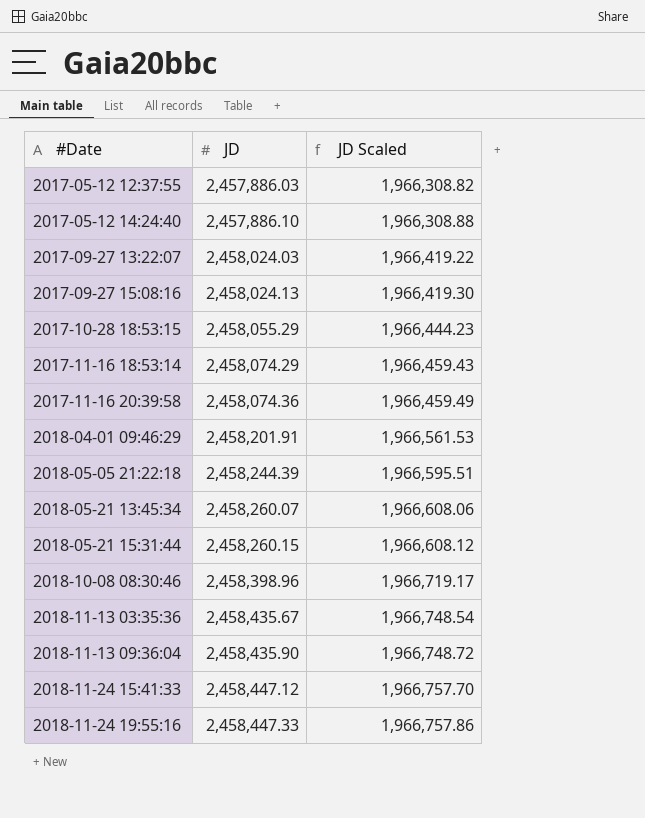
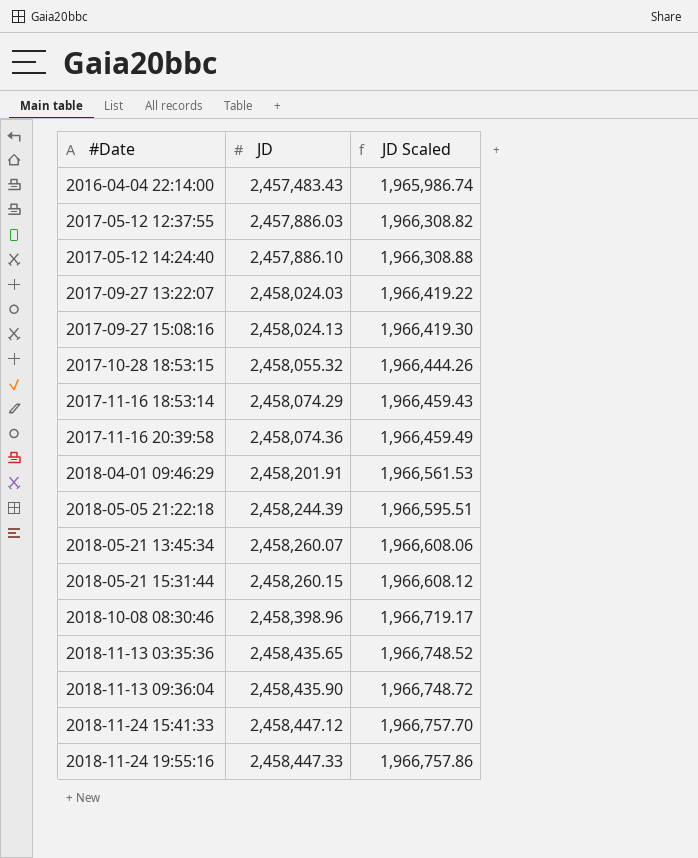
row 2016-04-04 22:14:00: none -> 2,457,483.43 | 1,965,986.74
2017-10-28 18:53:15 | JD: 2,458,055.29 -> 2,458,055.32
2017-10-28 18:53:15 | JD Scaled: 1,966,444.23 -> 1,966,444.26
2018-11-13 03:35:36 | JD: 2,458,435.67 -> 2,458,435.65
2018-11-13 03:35:36 | JD Scaled: 1,966,748.54 -> 1,966,748.52

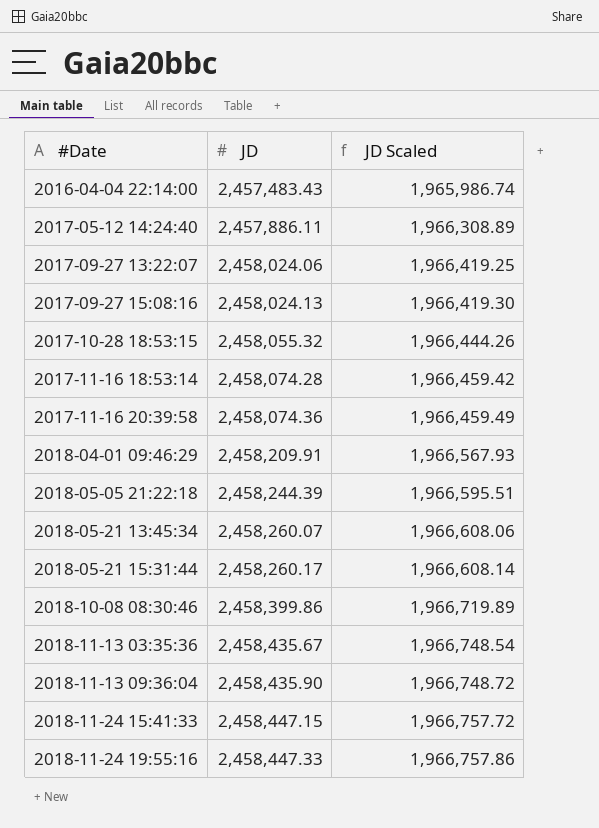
row 2017-05-12 12:37:55: 2,457,886.03 | 1,966,308.82 -> none
2017-05-12 14:24:40 | JD: 2,457,886.10 -> 2,457,886.11
2017-05-12 14:24:40 | JD Scaled: 1,966,308.88 -> 1,966,308.89
2017-09-27 13:22:07 | JD: 2,458,024.03 -> 2,458,024.06
2017-09-27 13:22:07 | JD Scaled: 1,966,419.22 -> 1,966,419.25
2017-11-16 18:53:14 | JD: 2,458,074.29 -> 2,458,074.28
2017-11-16 18:53:14 | JD Scaled: 1,966,459.43 -> 1,966,459.42
2018-04-01 09:46:29 | JD: 2,458,201.91 -> 2,458,209.91
2018-04-01 09:46:29 | JD Scaled: 1,966,561.53 -> 1,966,567.93
2018-05-21 15:31:44 | JD: 2,458,260.15 -> 2,458,260.17
2018-05-21 15:31:44 | JD Scaled: 1,966,608.12 -> 1,966,608.14
2018-10-08 08:30:46 | JD: 2,458,398.96 -> 2,458,399.86
2018-10-08 08:30:46 | JD Scaled: 1,966,719.17 -> 1,966,719.89
2018-11-13 03:35:36 | JD: 2,458,435.65 -> 2,458,435.67
2018-11-13 03:35:36 | JD Scaled: 1,966,748.52 -> 1,966,748.54
2018-11-24 15:41:33 | JD: 2,458,447.12 -> 2,458,447.15
2018-11-24 15:41:33 | JD Scaled: 1,966,757.70 -> 1,966,757.72

